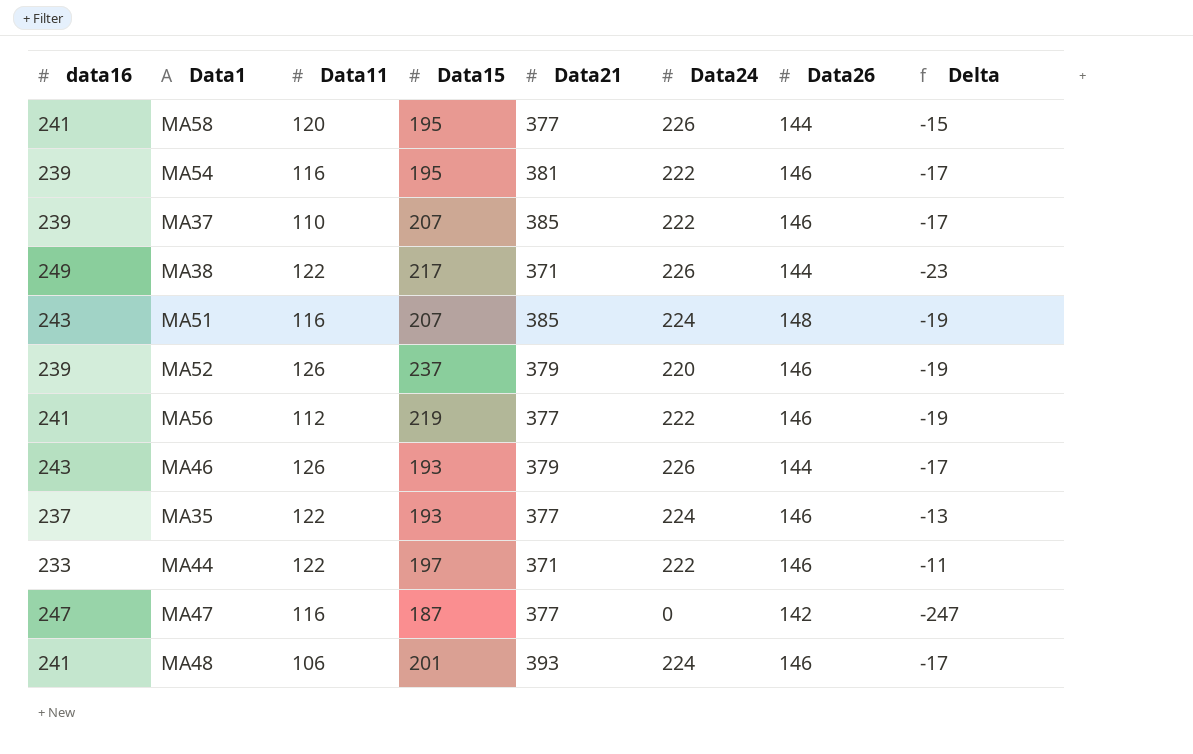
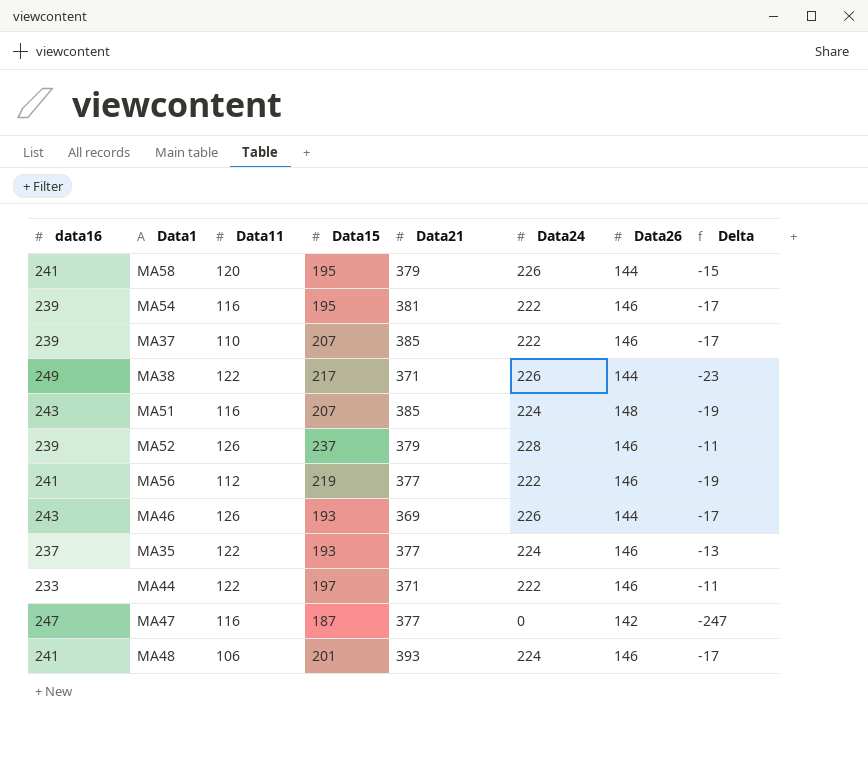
MA58 | Data21: 377 -> 379
MA52 | Data24: 220 -> 228
MA52 | Delta: -19 -> -11
MA46 | Data21: 379 -> 369

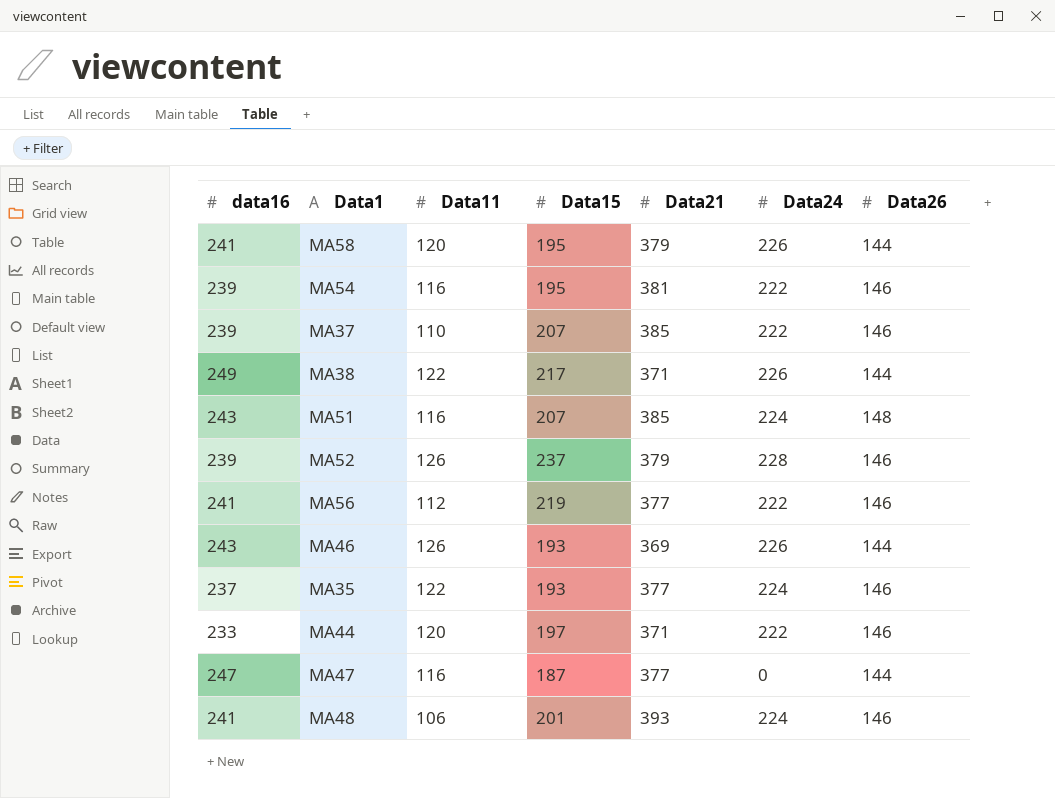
column Delta | formula: [Data24] - [data16] -> none
MA44 | Data11: 122 -> 120
MA47 | Data26: 142 -> 144

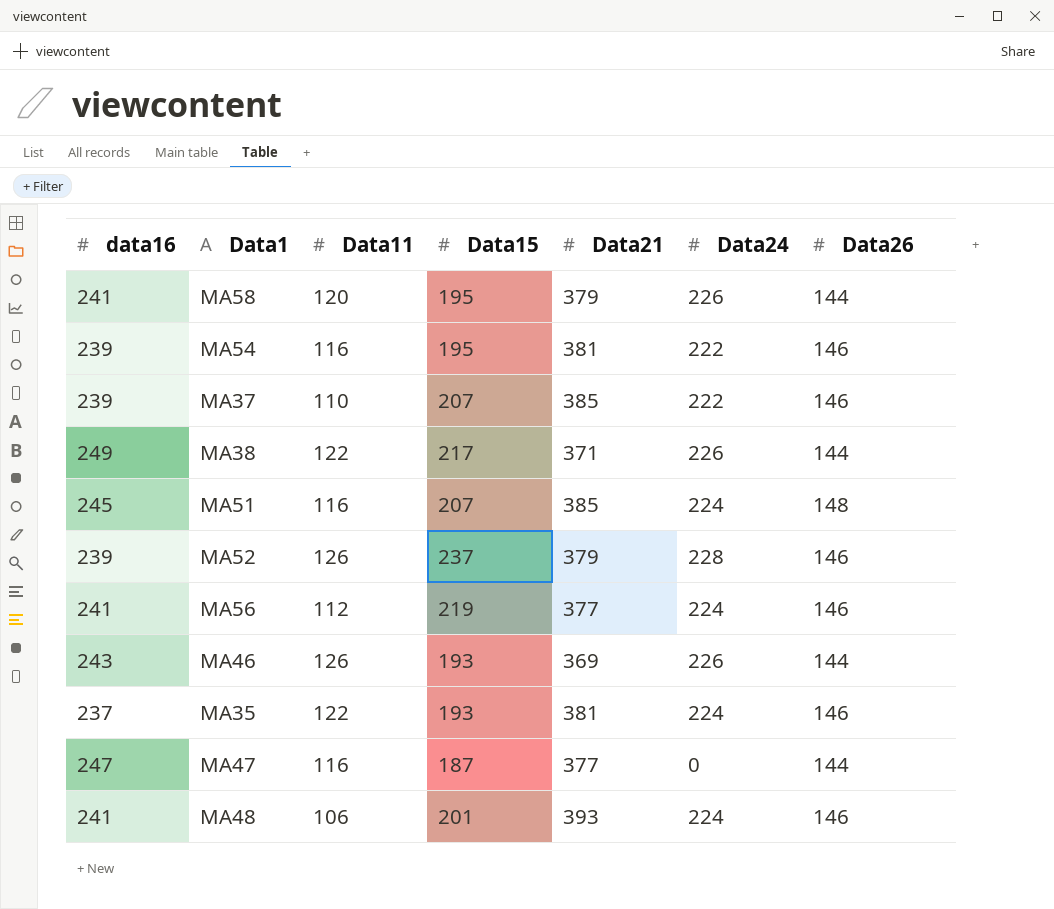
row MA44: 233 | 120 | 197 | 371 | 222 | 146 -> none
MA51 | data16: 243 -> 245
MA56 | Data24: 222 -> 224
MA35 | Data21: 377 -> 381

